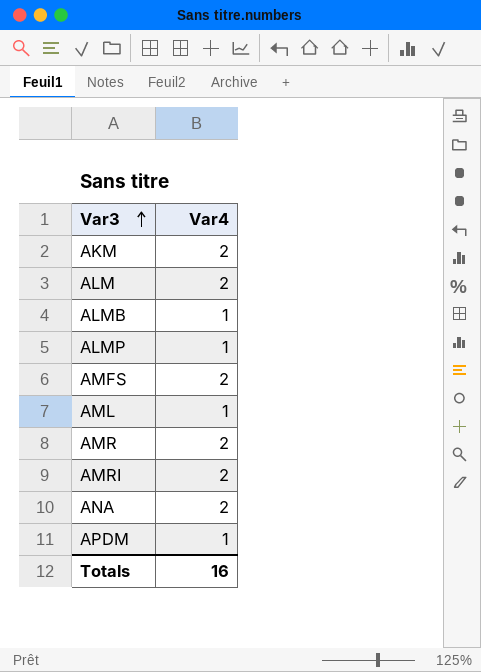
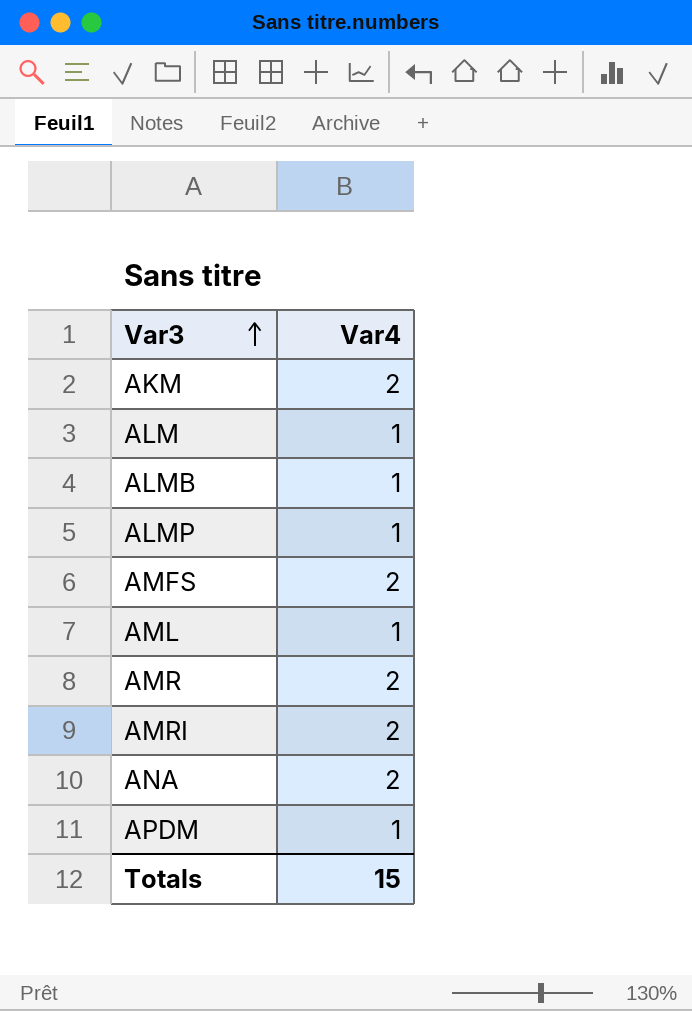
ALM | Var4: 2 -> 1
Totals | Var4: 16 -> 15

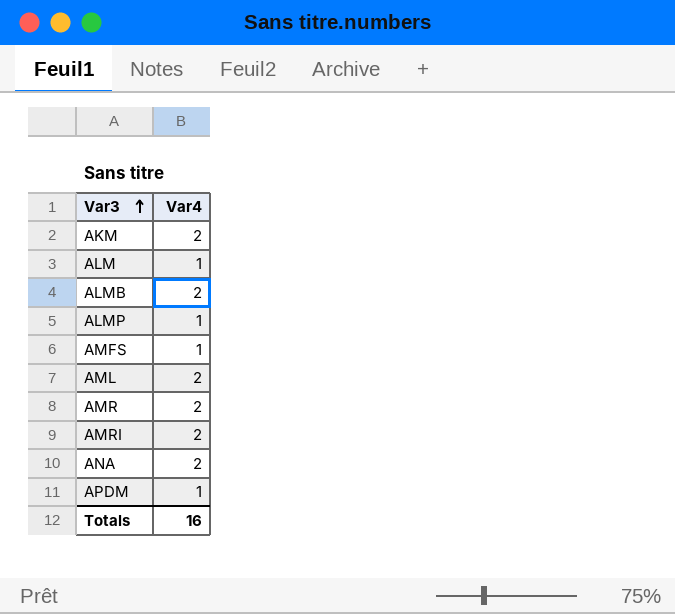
ALMB | Var4: 1 -> 2
AMFS | Var4: 2 -> 1
AML | Var4: 1 -> 2
Totals | Var4: 15 -> 16

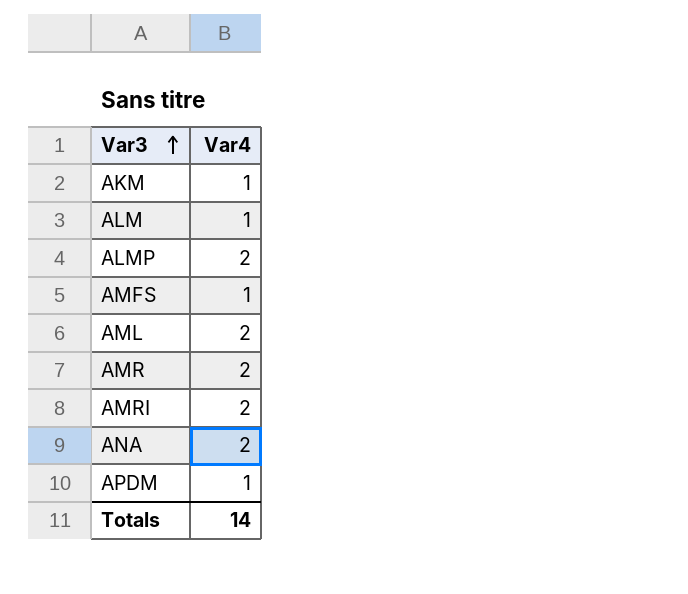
row ALMB: 2 -> none
AKM | Var4: 2 -> 1
ALMP | Var4: 1 -> 2
Totals | Var4: 16 -> 14

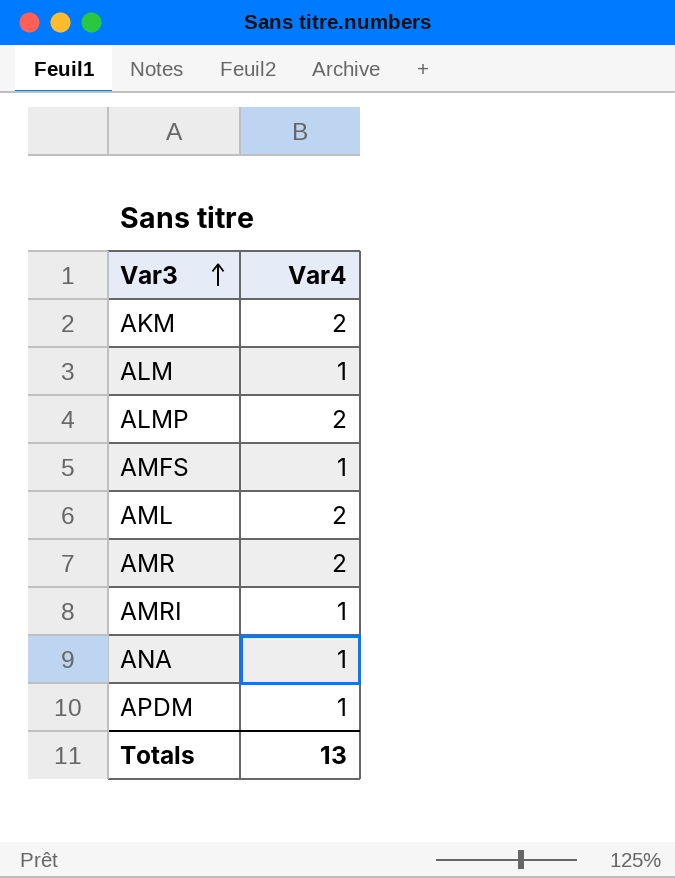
AKM | Var4: 1 -> 2
AMRI | Var4: 2 -> 1
ANA | Var4: 2 -> 1
Totals | Var4: 14 -> 13

